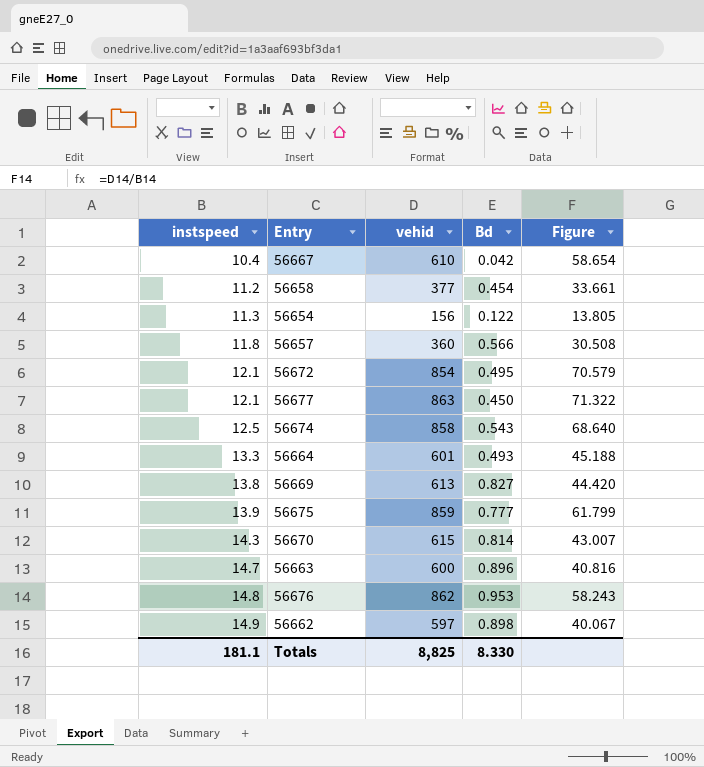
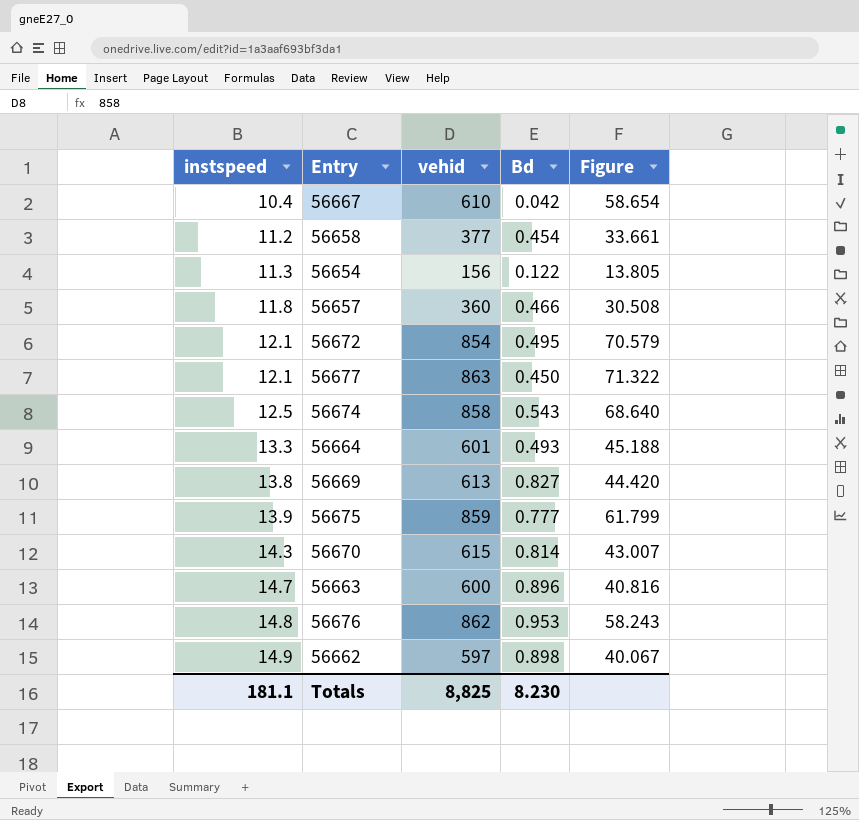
56657 | Bd: 0.566 -> 0.466
Totals | Bd: 8.330 -> 8.230

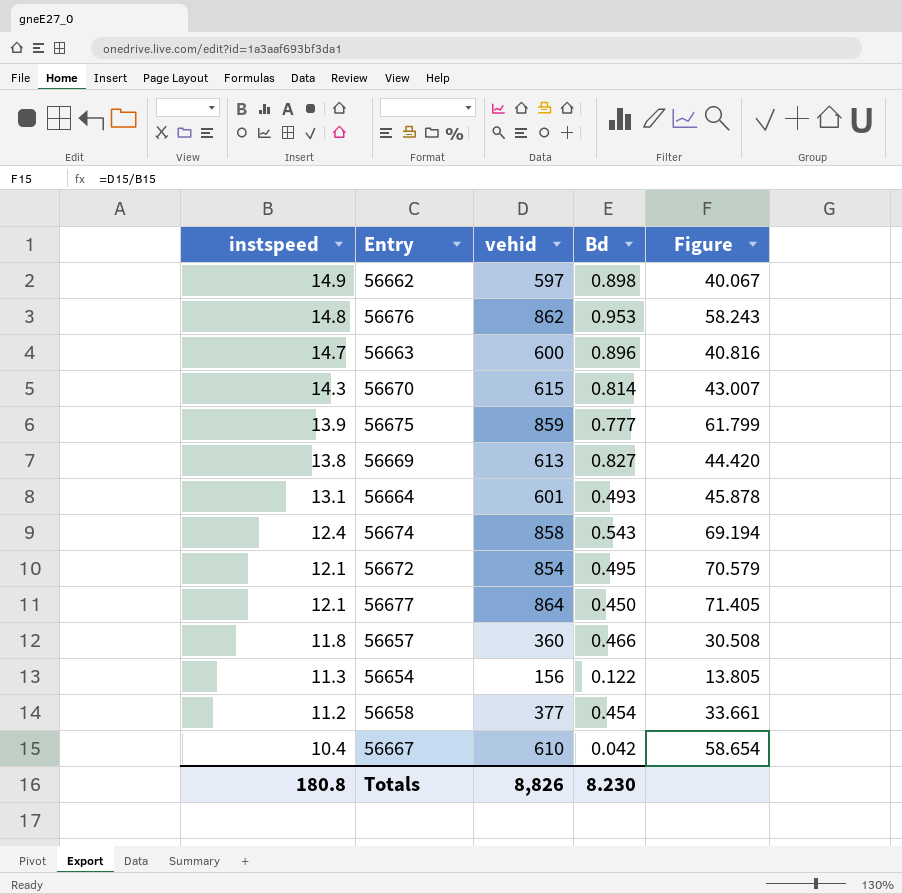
row order: instspeed ascending -> instspeed descending
56664 | instspeed: 13.3 -> 13.1
56664 | Figure: 45.188 -> 45.878
56674 | instspeed: 12.5 -> 12.4
56674 | Figure: 68.640 -> 69.194
56677 | vehid: 863 -> 864
56677 | Figure: 71.322 -> 71.405
Totals | instspeed: 181.1 -> 180.8
Totals | vehid: 8,825 -> 8,826

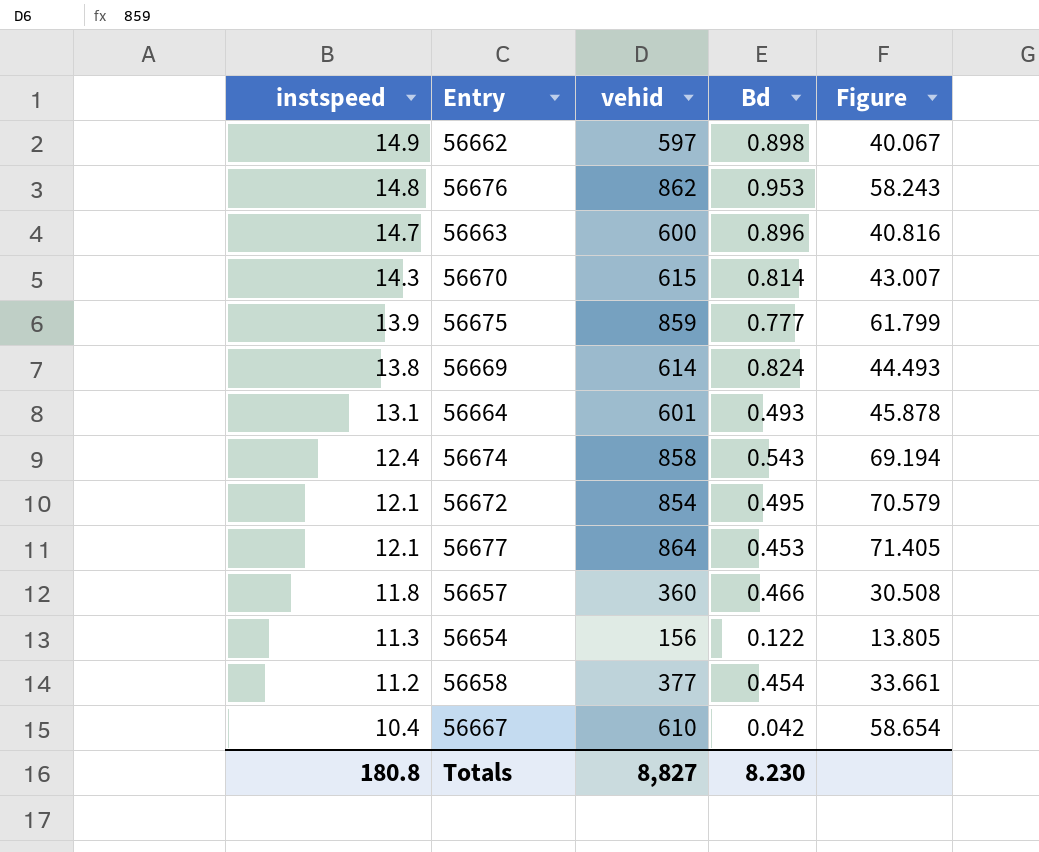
56669 | vehid: 613 -> 614
56669 | Bd: 0.827 -> 0.824
56669 | Figure: 44.420 -> 44.493
56677 | Bd: 0.450 -> 0.453
Totals | vehid: 8,826 -> 8,827

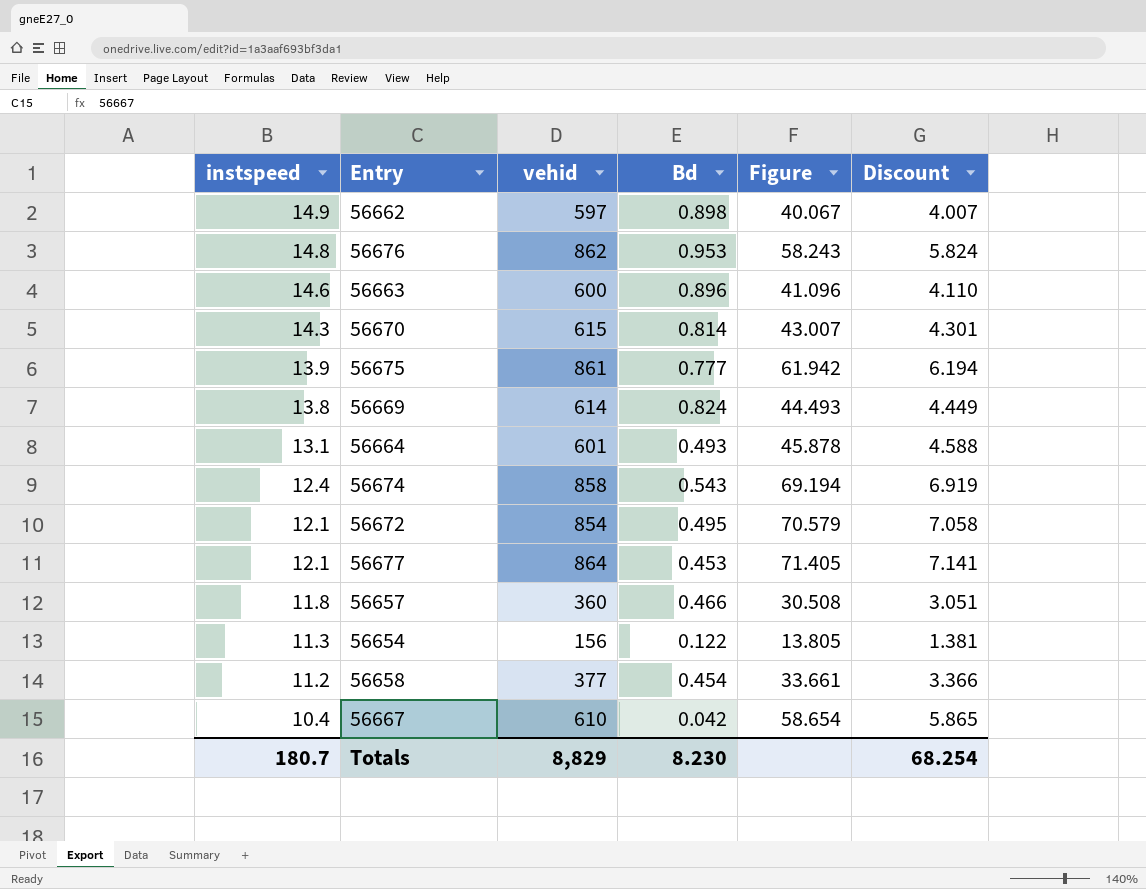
column Discount | formula: none -> [Figure] * 0.1
56663 | instspeed: 14.7 -> 14.6
56663 | Figure: 40.816 -> 41.096
56675 | vehid: 859 -> 861
56675 | Figure: 61.799 -> 61.942
Totals | instspeed: 180.8 -> 180.7
Totals | vehid: 8,827 -> 8,829

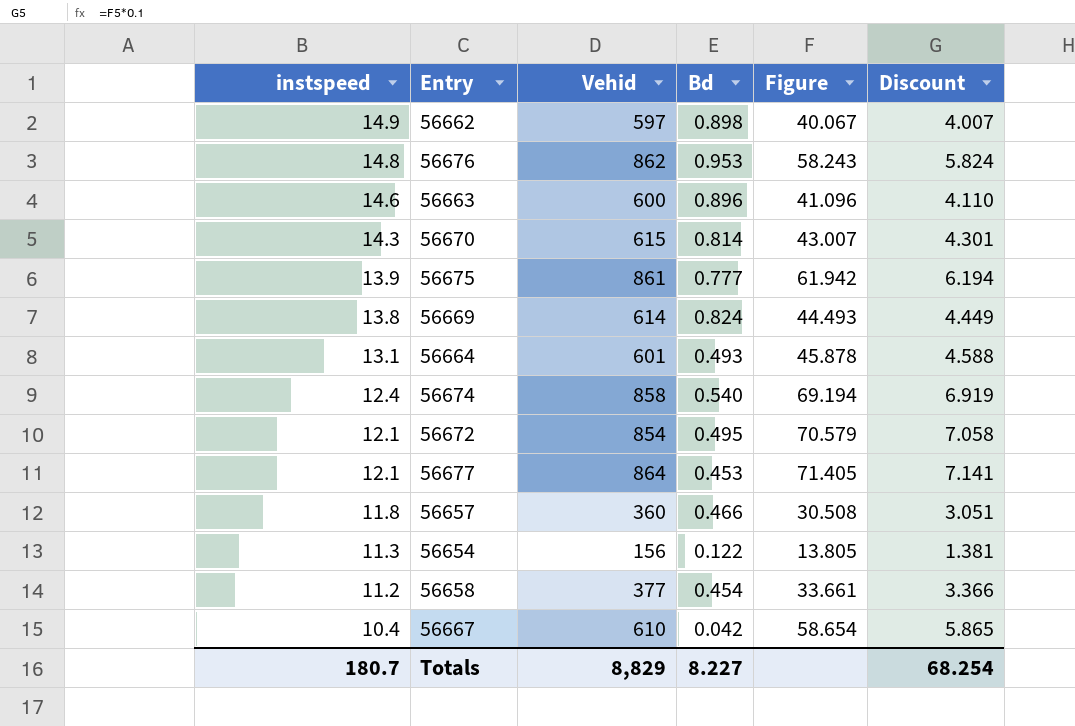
column name: vehid -> Vehid
56674 | Bd: 0.543 -> 0.540
Totals | Bd: 8.230 -> 8.227

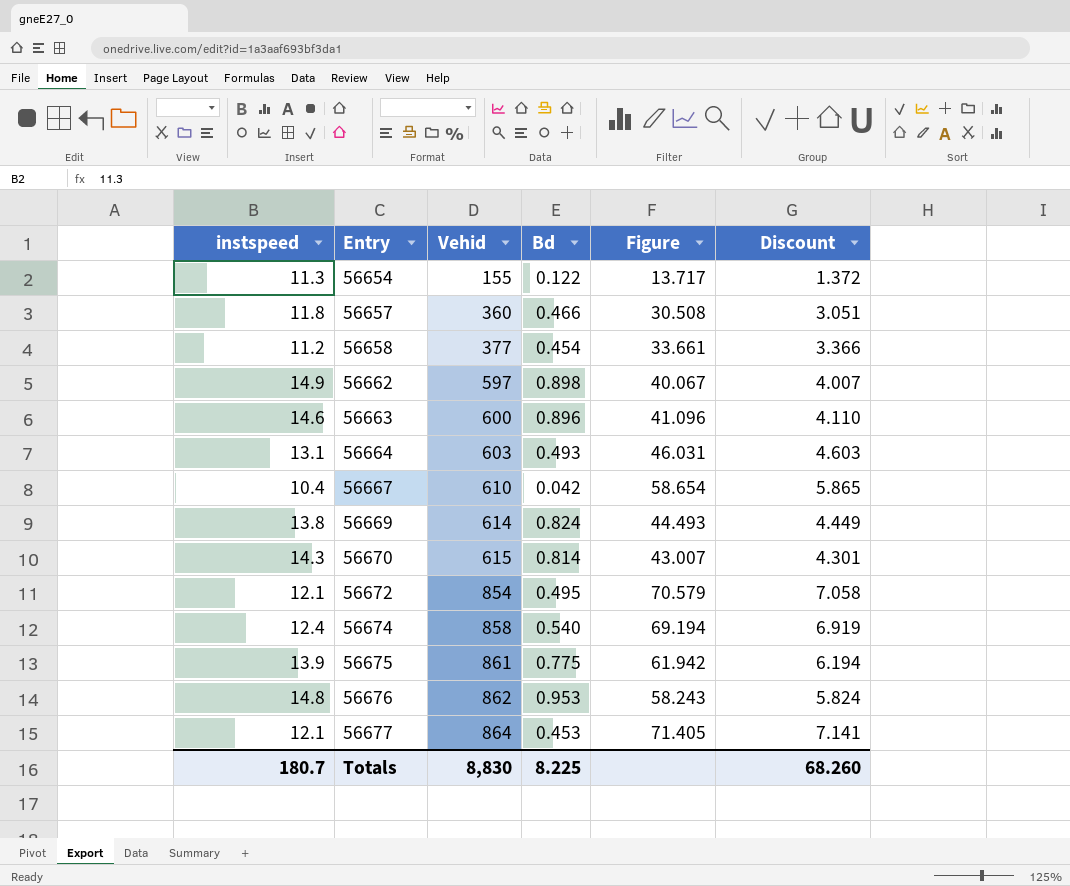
row order: instspeed descending -> Entry ascending
56654 | Vehid: 156 -> 155
56654 | Figure: 13.805 -> 13.717
56654 | Discount: 1.381 -> 1.372
56664 | Vehid: 601 -> 603
56664 | Figure: 45.878 -> 46.031
56664 | Discount: 4.588 -> 4.603
56675 | Bd: 0.777 -> 0.775
Totals | Vehid: 8,829 -> 8,830
Totals | Bd: 8.227 -> 8.225
Totals | Discount: 68.254 -> 68.260

